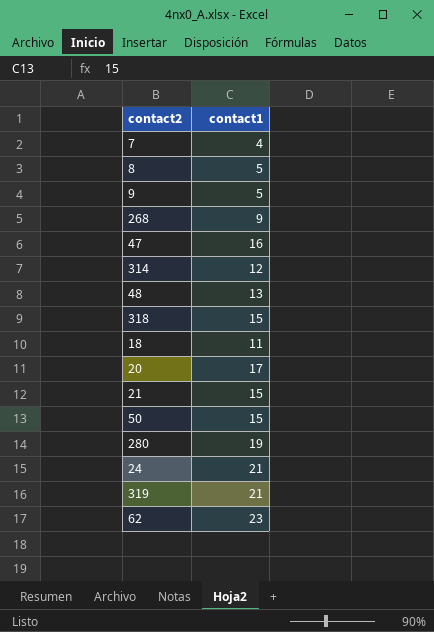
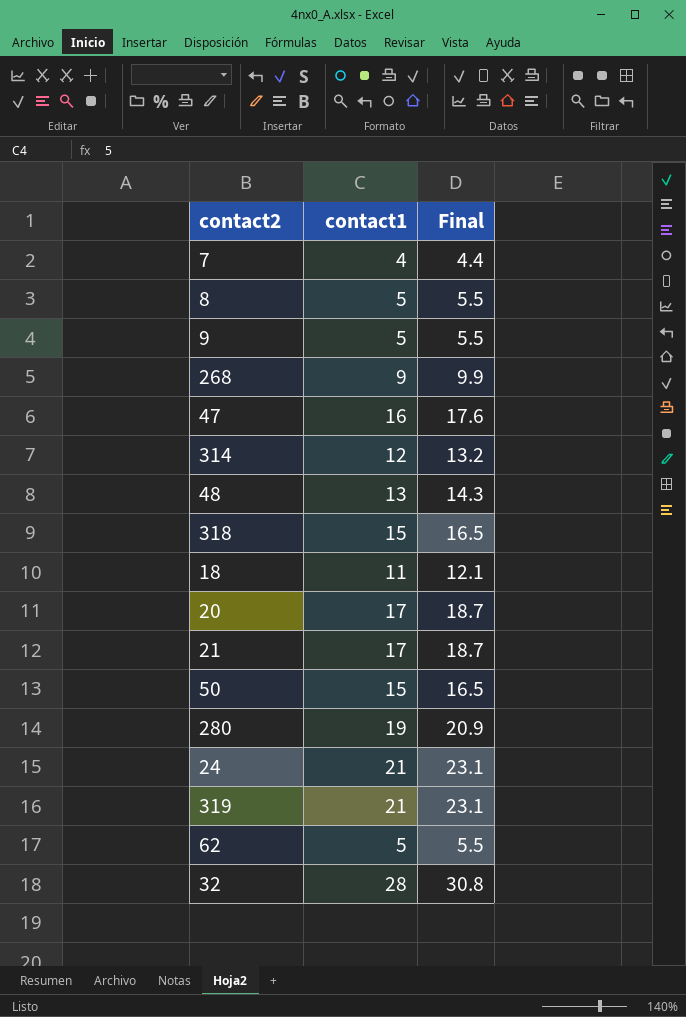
column Final | formula: none -> [contact1] * 1.1
21 | contact1: 15 -> 17
62 | contact1: 23 -> 5
row 32: none -> 28 | 30.8

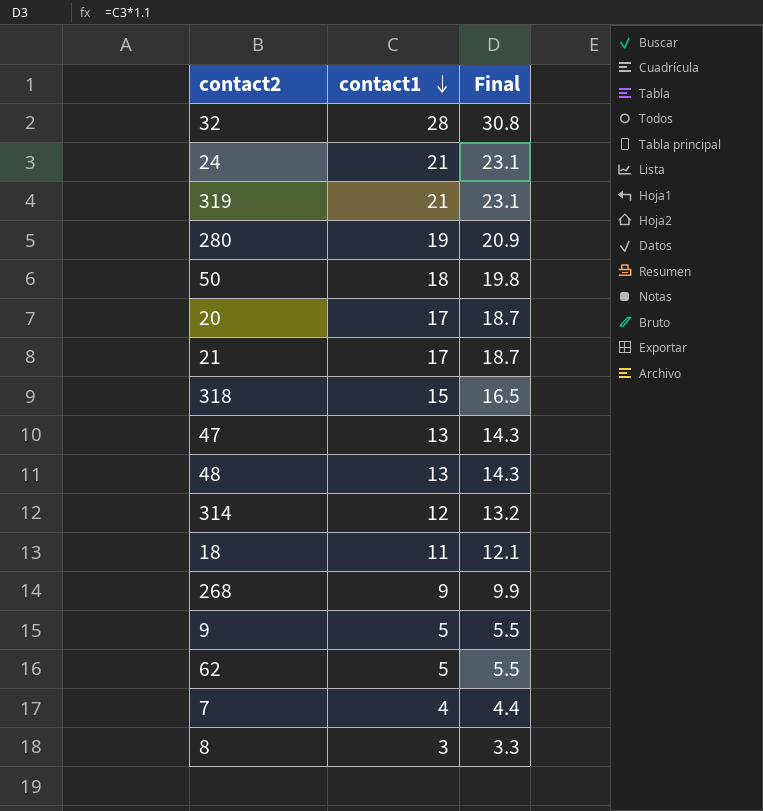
row order: none -> contact1 descending
50 | contact1: 15 -> 18
50 | Final: 16.5 -> 19.8
47 | contact1: 16 -> 13
47 | Final: 17.6 -> 14.3
8 | contact1: 5 -> 3
8 | Final: 5.5 -> 3.3

